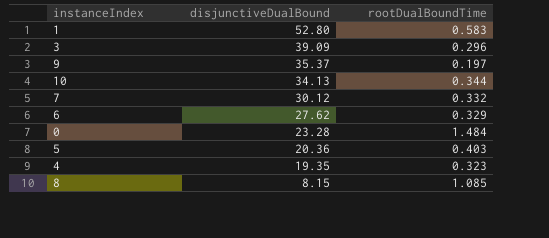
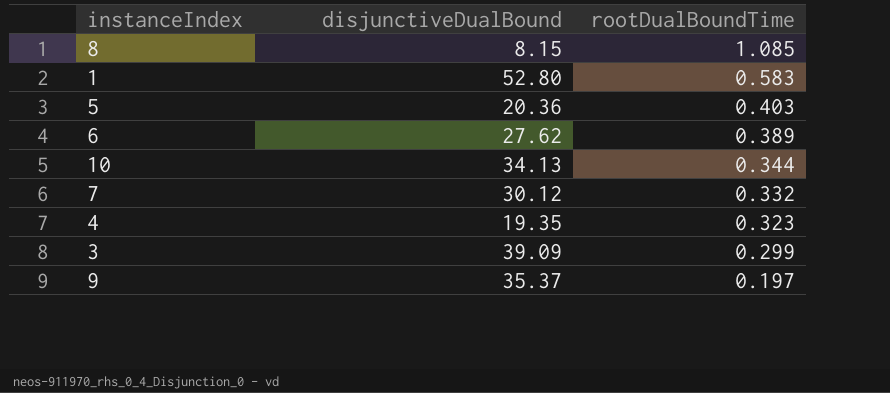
row order: disjunctiveDualBound descending -> rootDualBoundTime descending
row 0: 23.28 | 1.484 -> none
6 | rootDualBoundTime: 0.329 -> 0.389
3 | rootDualBoundTime: 0.296 -> 0.299

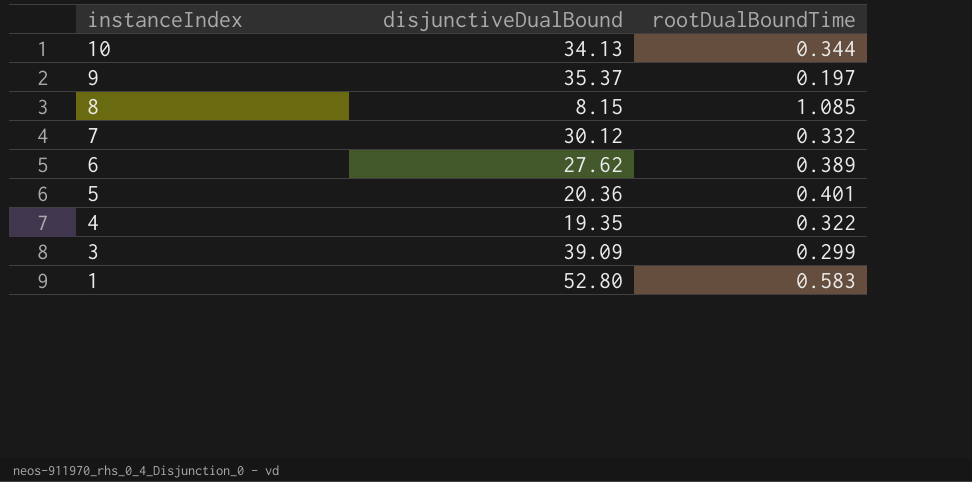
row order: rootDualBoundTime descending -> instanceIndex descending
5 | rootDualBoundTime: 0.403 -> 0.401
4 | rootDualBoundTime: 0.323 -> 0.322

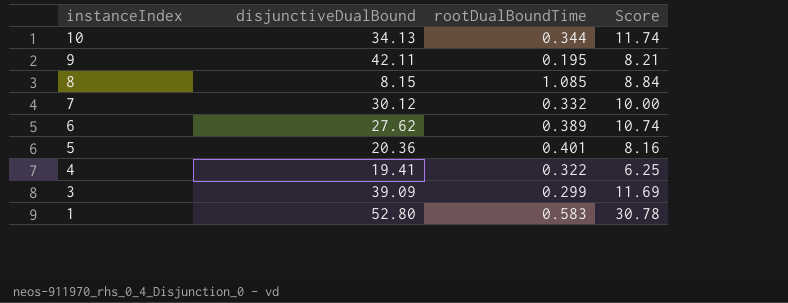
column Score | formula: none -> [disjunctiveDualBound] * [rootDualBoundTime]
9 | disjunctiveDualBound: 35.37 -> 42.11
9 | rootDualBoundTime: 0.197 -> 0.195
4 | disjunctiveDualBound: 19.35 -> 19.41

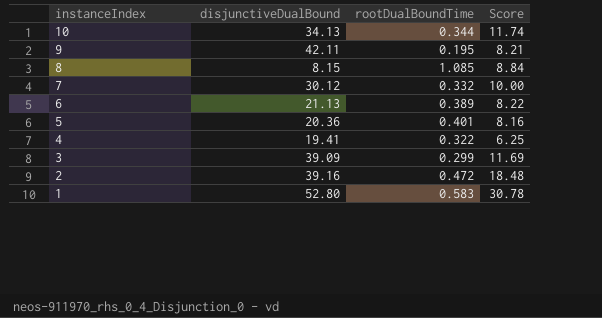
6 | disjunctiveDualBound: 27.62 -> 21.13
6 | Score: 10.74 -> 8.22
row 2: none -> 39.16 | 0.472 | 18.48

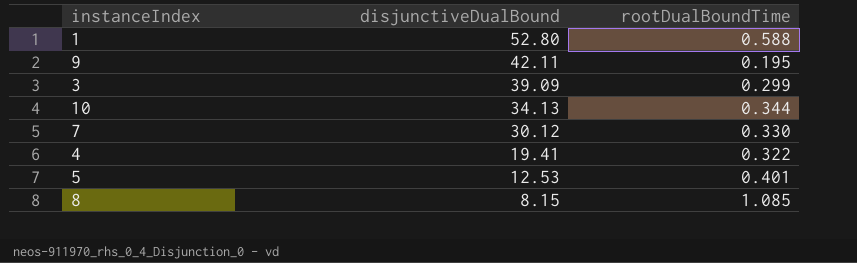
row order: instanceIndex descending -> disjunctiveDualBound descending
column Score | formula: [disjunctiveDualBound] * [rootDualBoundTime] -> none
row 6: 21.13 | 0.389 | 8.22 -> none
row 2: 39.16 | 0.472 | 18.48 -> none
1 | rootDualBoundTime: 0.583 -> 0.588
7 | rootDualBoundTime: 0.332 -> 0.330
5 | disjunctiveDualBound: 20.36 -> 12.53

